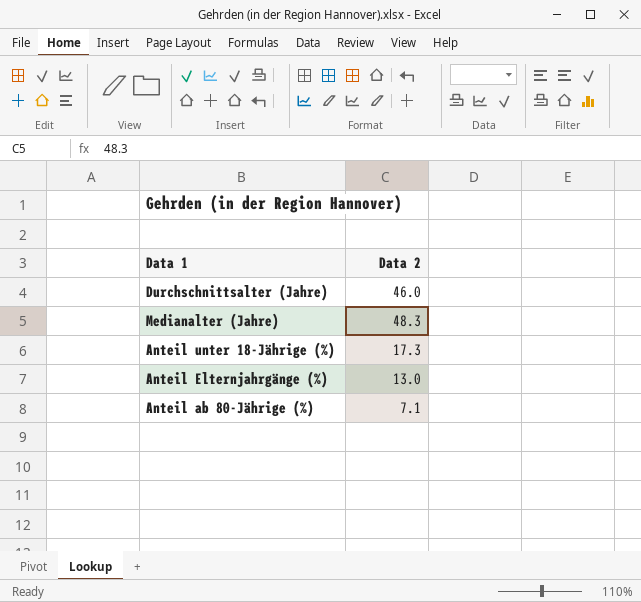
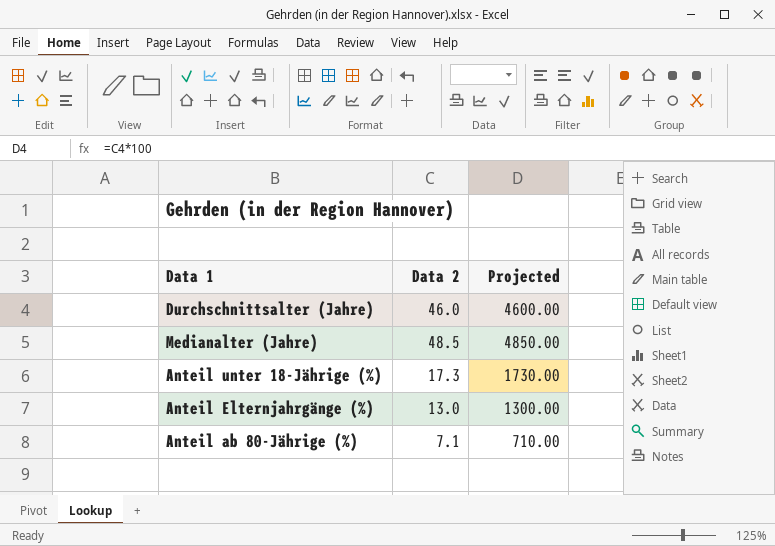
column Projected | formula: none -> [Data 2] * 100
Medianalter (Jahre) | Data 2: 48.3 -> 48.5

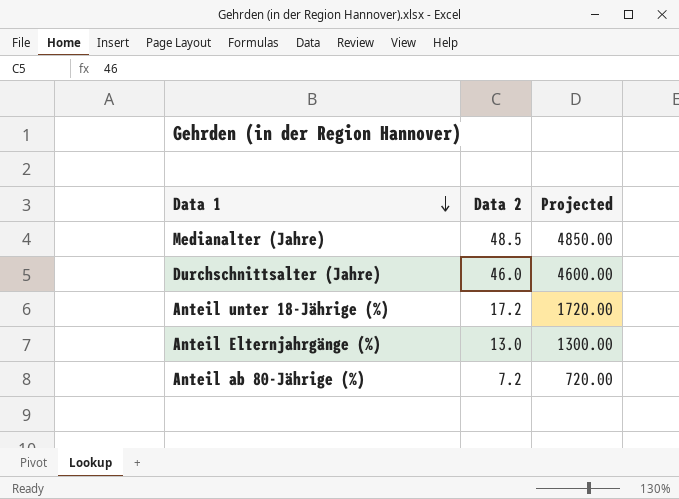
row order: none -> Data 1 descending
Anteil unter 18-Jährige (%) | Data 2: 17.3 -> 17.2
Anteil unter 18-Jährige (%) | Projected: 1730.00 -> 1720.00
Anteil ab 80-Jährige (%) | Data 2: 7.1 -> 7.2
Anteil ab 80-Jährige (%) | Projected: 710.00 -> 720.00

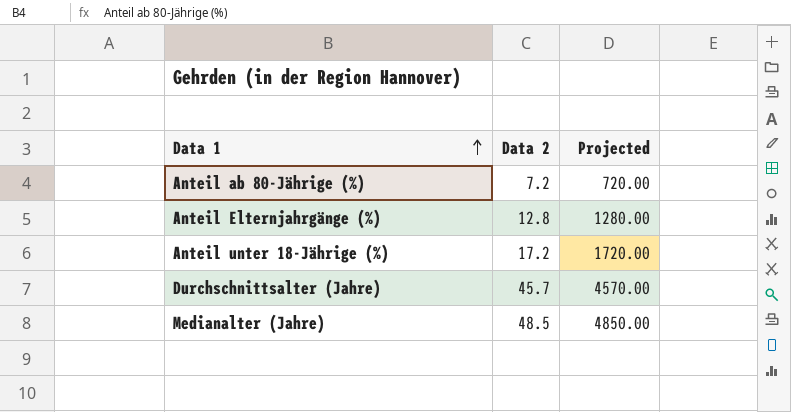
row order: Data 1 descending -> Data 1 ascending
Anteil Elternjahrgänge (%) | Data 2: 13.0 -> 12.8
Anteil Elternjahrgänge (%) | Projected: 1300.00 -> 1280.00
Durchschnittsalter (Jahre) | Data 2: 46.0 -> 45.7
Durchschnittsalter (Jahre) | Projected: 4600.00 -> 4570.00

